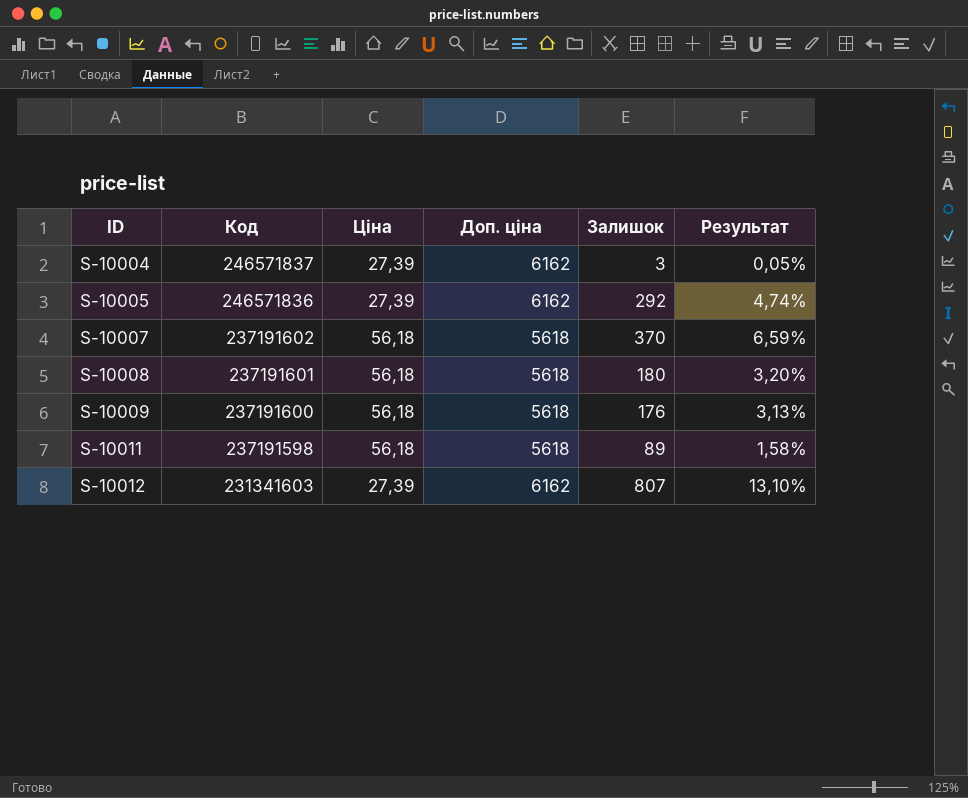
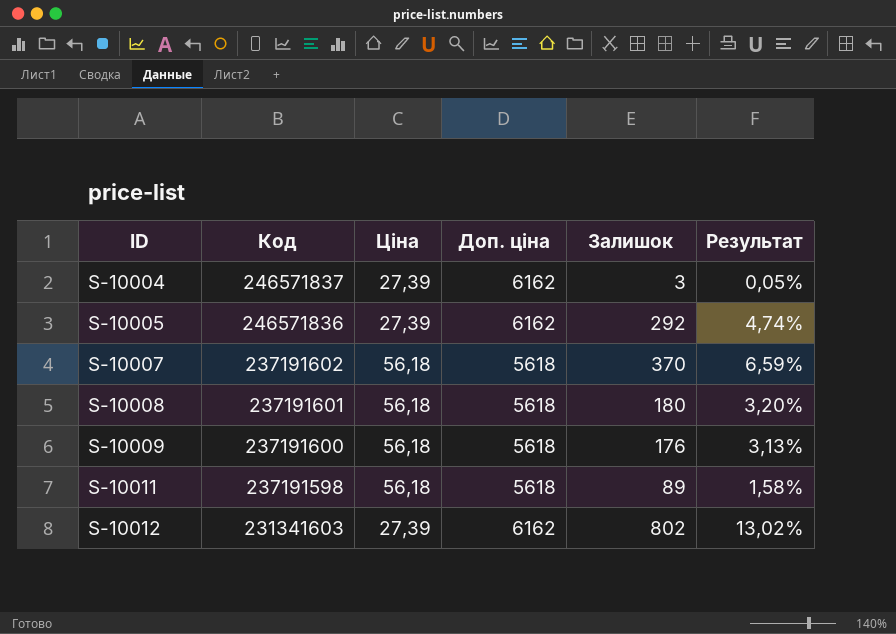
S-10012 | Залишок: 807 -> 802
S-10012 | Результат: 13,10% -> 13,02%

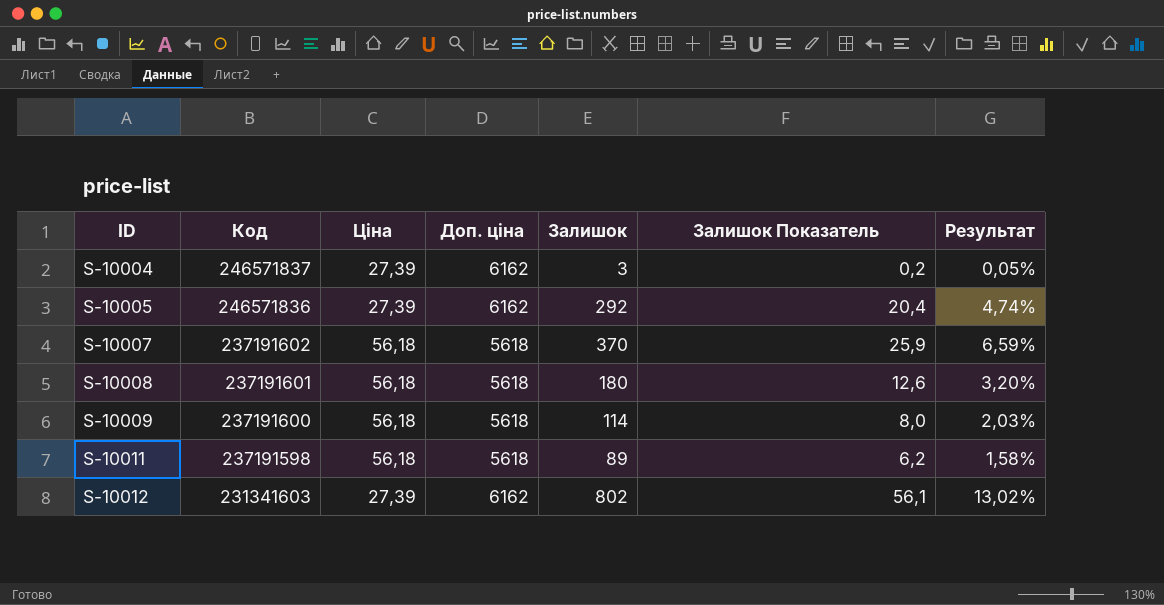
column Залишок Показатель | formula: none -> [Залишок] * 0,07
S-10009 | Залишок: 176 -> 114
S-10009 | Результат: 3,13% -> 2,03%

